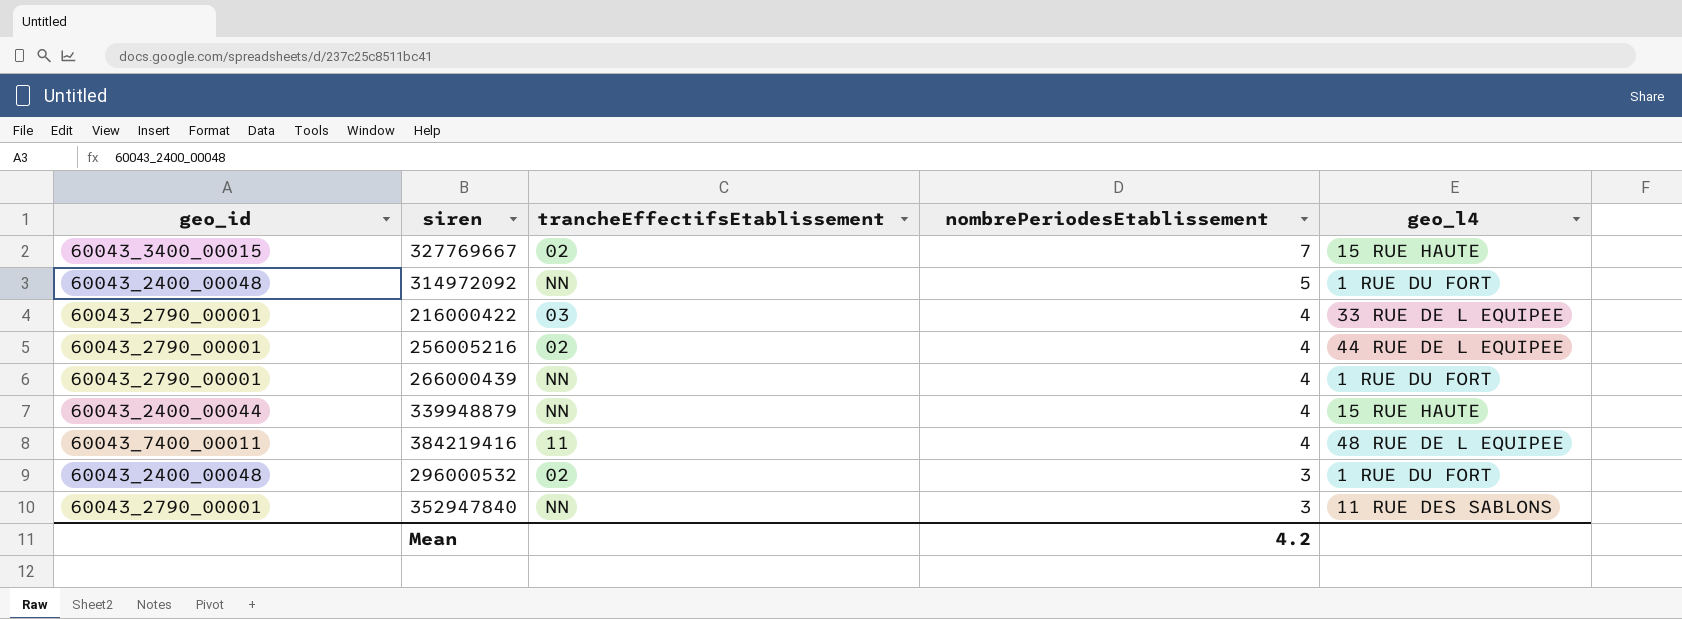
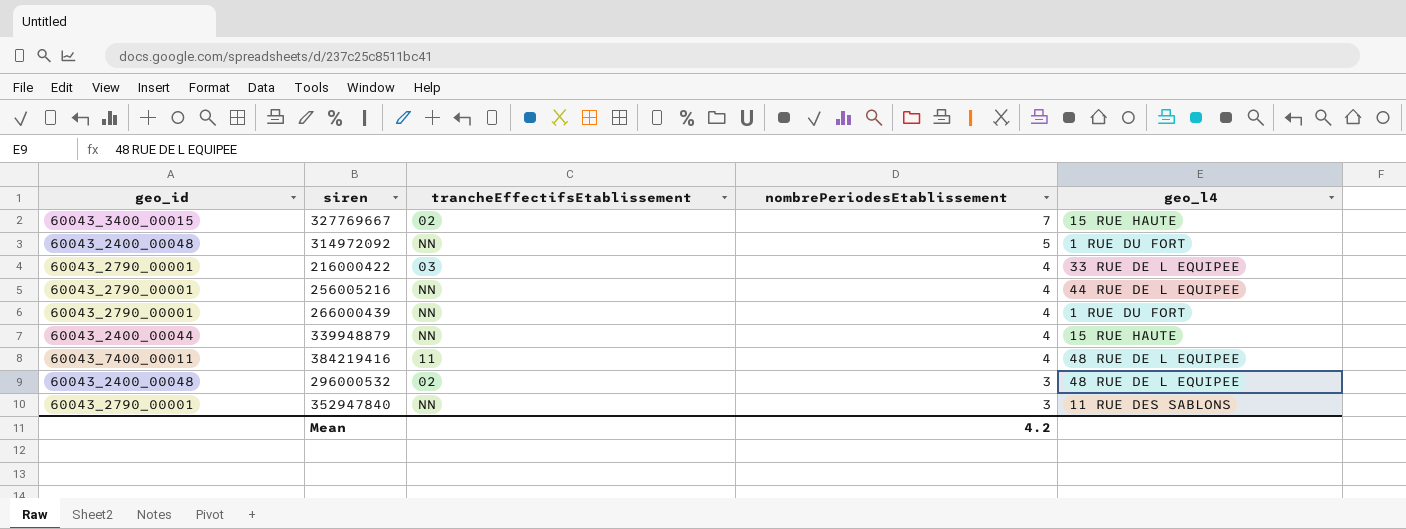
256005216 | trancheEffectifsEtablissement: 02 -> NN
296000532 | geo_l4: 1 RUE DU FORT -> 48 RUE DE L EQUIPEE

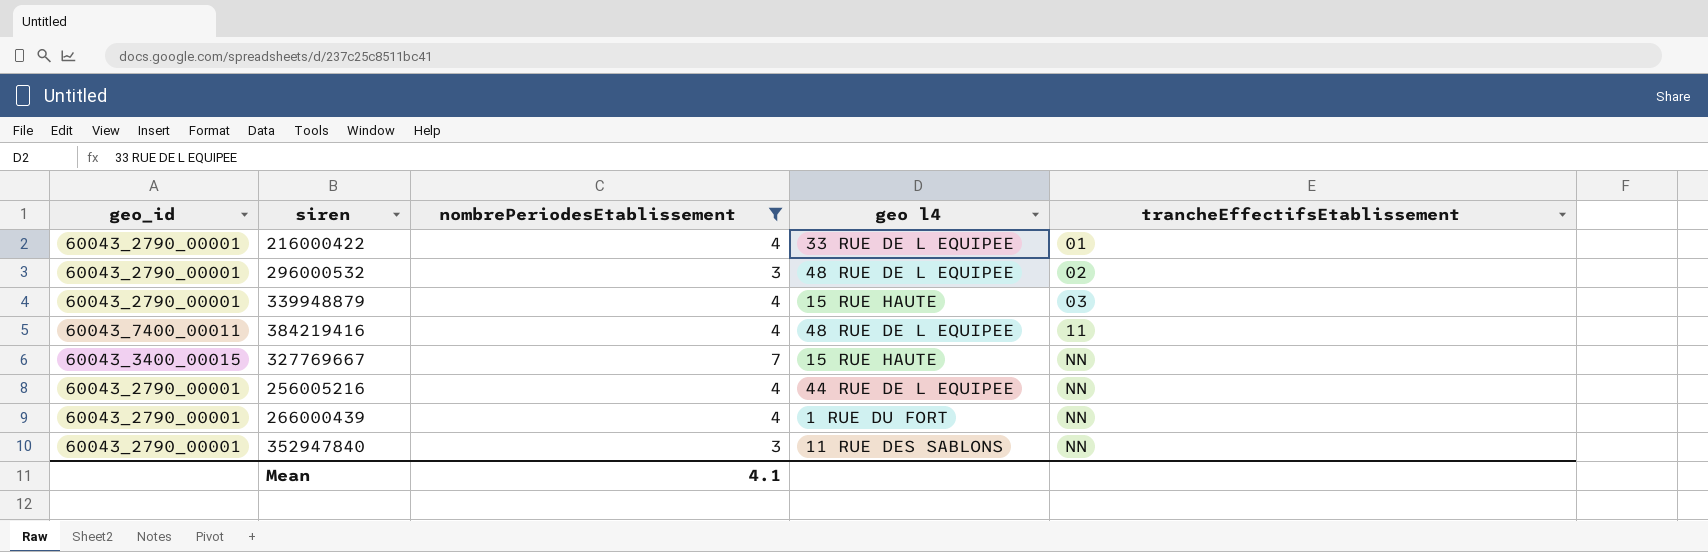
filter: none -> nombrePeriodesEtablissement != 5
row order: nombrePeriodesEtablissement descending -> trancheEffectifsEtablissement ascending
column name: geo_l4 -> geo l4
column trancheEffectifsEtablissement | position: 3 -> 5
216000422 | trancheEffectifsEtablissement: 03 -> 01
296000532 | geo_id: 60043_2400_00048 -> 60043_2790_00001
339948879 | geo_id: 60043_2400_00044 -> 60043_2790_00001
339948879 | trancheEffectifsEtablissement: NN -> 03
327769667 | trancheEffectifsEtablissement: 02 -> NN
Mean | nombrePeriodesEtablissement: 4.2 -> 4.1

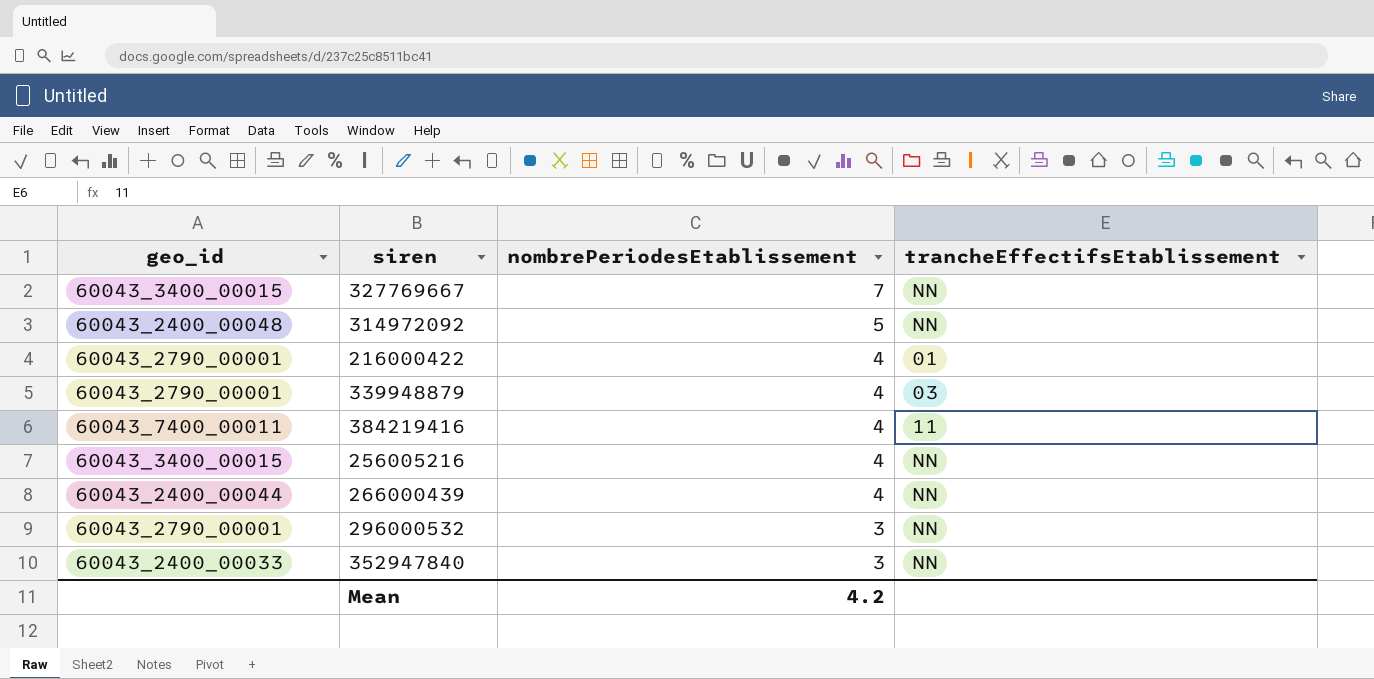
filter: nombrePeriodesEtablissement != 5 -> none
row order: trancheEffectifsEtablissement ascending -> nombrePeriodesEtablissement descending
column geo l4 | position: 4 -> none
256005216 | geo_id: 60043_2790_00001 -> 60043_3400_00015
266000439 | geo_id: 60043_2790_00001 -> 60043_2400_00044
296000532 | trancheEffectifsEtablissement: 02 -> NN
352947840 | geo_id: 60043_2790_00001 -> 60043_2400_00033
Mean | nombrePeriodesEtablissement: 4.1 -> 4.2

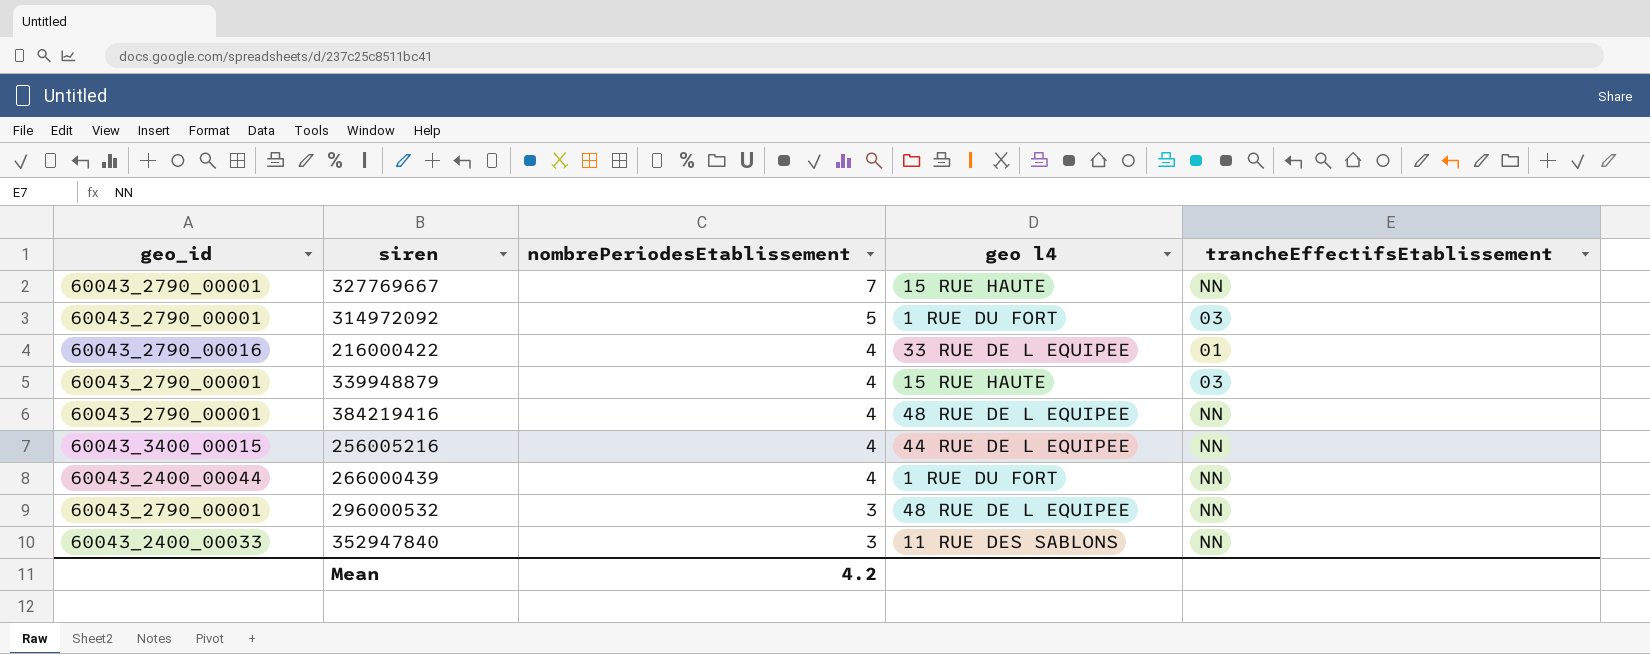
column geo l4 | position: none -> 4
327769667 | geo_id: 60043_3400_00015 -> 60043_2790_00001
314972092 | geo_id: 60043_2400_00048 -> 60043_2790_00001
314972092 | trancheEffectifsEtablissement: NN -> 03
216000422 | geo_id: 60043_2790_00001 -> 60043_2790_00016
384219416 | geo_id: 60043_7400_00011 -> 60043_2790_00001
384219416 | trancheEffectifsEtablissement: 11 -> NN

